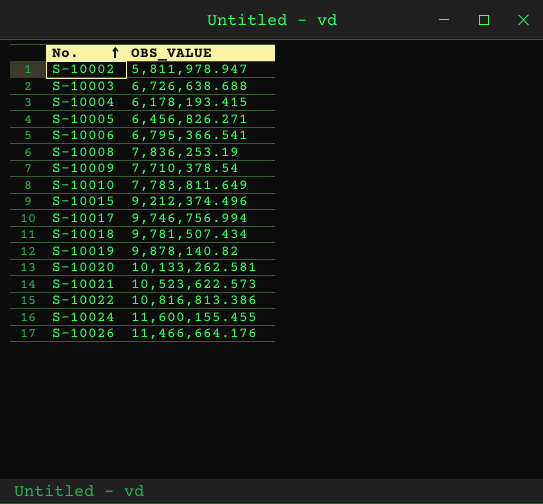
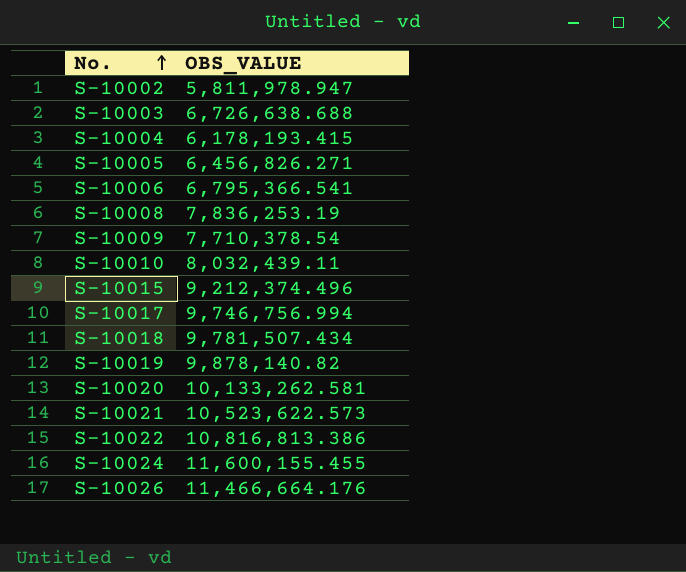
S-10010 | OBS_VALUE: 7,783,811.649 -> 8,032,439.11

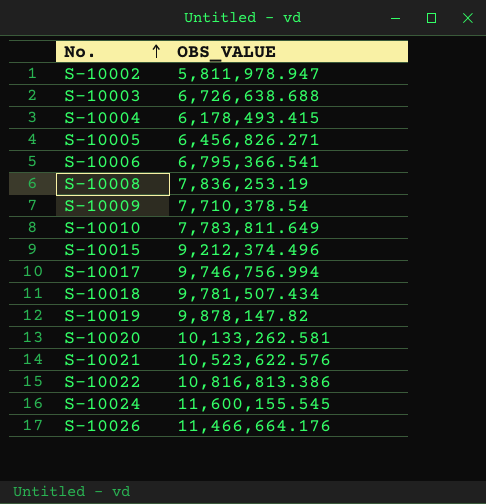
S-10004 | OBS_VALUE: 6,178,193.415 -> 6,178,493.415
S-10010 | OBS_VALUE: 8,032,439.11 -> 7,783,811.649
S-10019 | OBS_VALUE: 9,878,140.82 -> 9,878,147.82
S-10021 | OBS_VALUE: 10,523,622.573 -> 10,523,622.576
S-10024 | OBS_VALUE: 11,600,155.455 -> 11,600,155.545

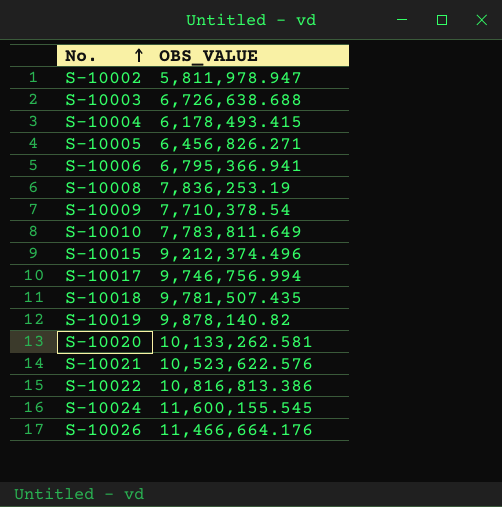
S-10006 | OBS_VALUE: 6,795,366.541 -> 6,795,366.941
S-10018 | OBS_VALUE: 9,781,507.434 -> 9,781,507.435
S-10019 | OBS_VALUE: 9,878,147.82 -> 9,878,140.82

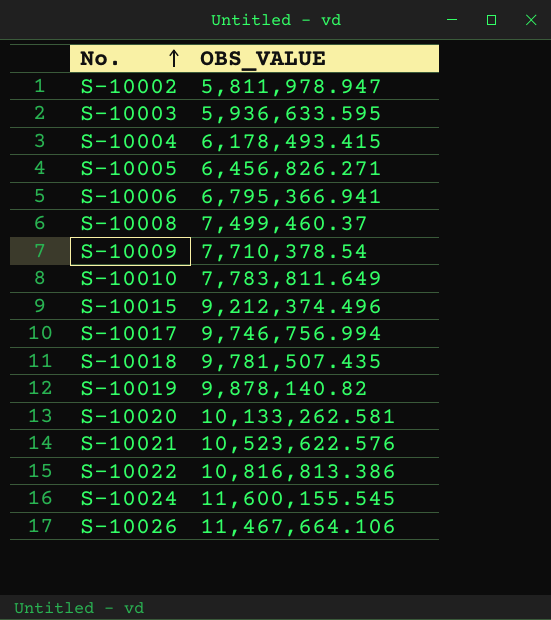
S-10003 | OBS_VALUE: 6,726,638.688 -> 5,936,633.595
S-10008 | OBS_VALUE: 7,836,253.19 -> 7,499,460.37
S-10026 | OBS_VALUE: 11,466,664.176 -> 11,467,664.106

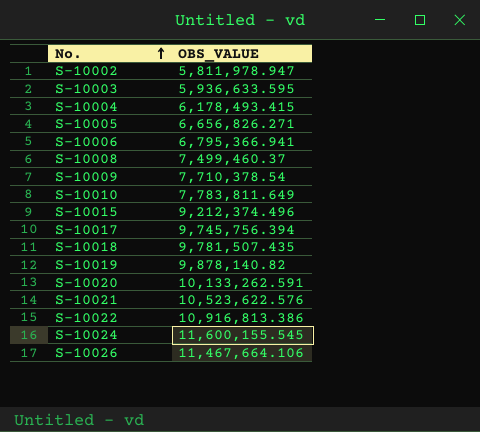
S-10005 | OBS_VALUE: 6,456,826.271 -> 6,656,826.271
S-10017 | OBS_VALUE: 9,746,756.994 -> 9,745,756.394
S-10020 | OBS_VALUE: 10,133,262.581 -> 10,133,262.591
S-10022 | OBS_VALUE: 10,816,813.386 -> 10,916,813.386

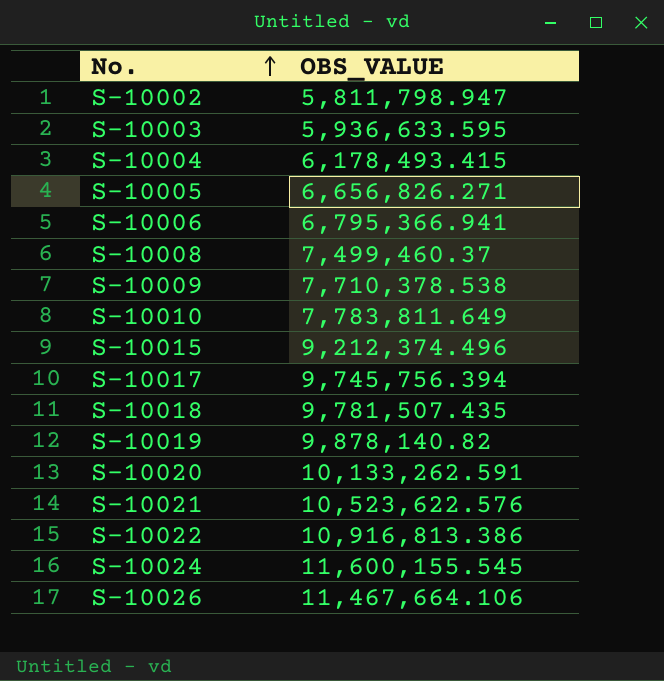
S-10002 | OBS_VALUE: 5,811,978.947 -> 5,811,798.947
S-10009 | OBS_VALUE: 7,710,378.54 -> 7,710,378.538

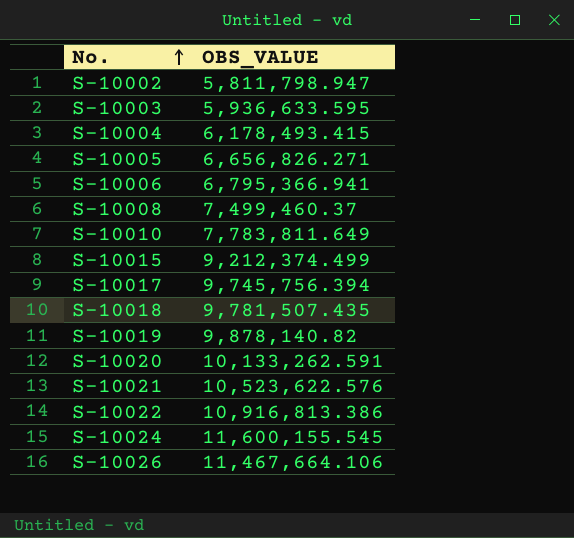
row S-10009: 7,710,378.538 -> none
S-10015 | OBS_VALUE: 9,212,374.496 -> 9,212,374.499

